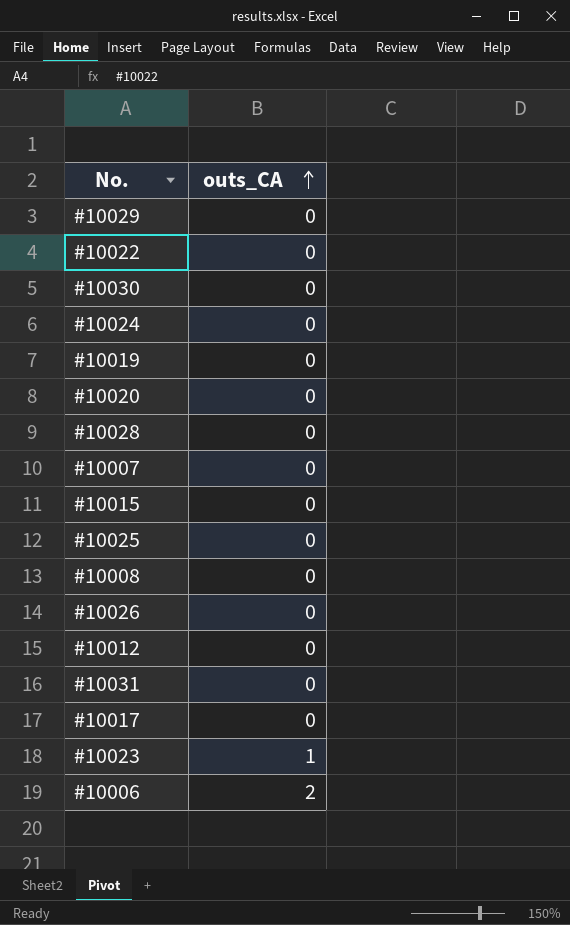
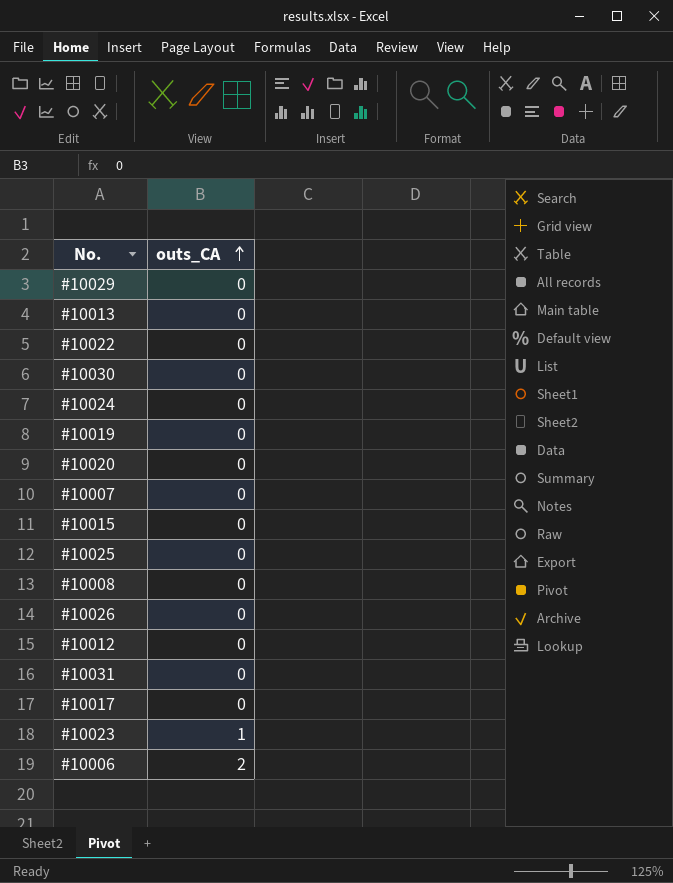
row #10028: 0 -> none
row #10013: none -> 0

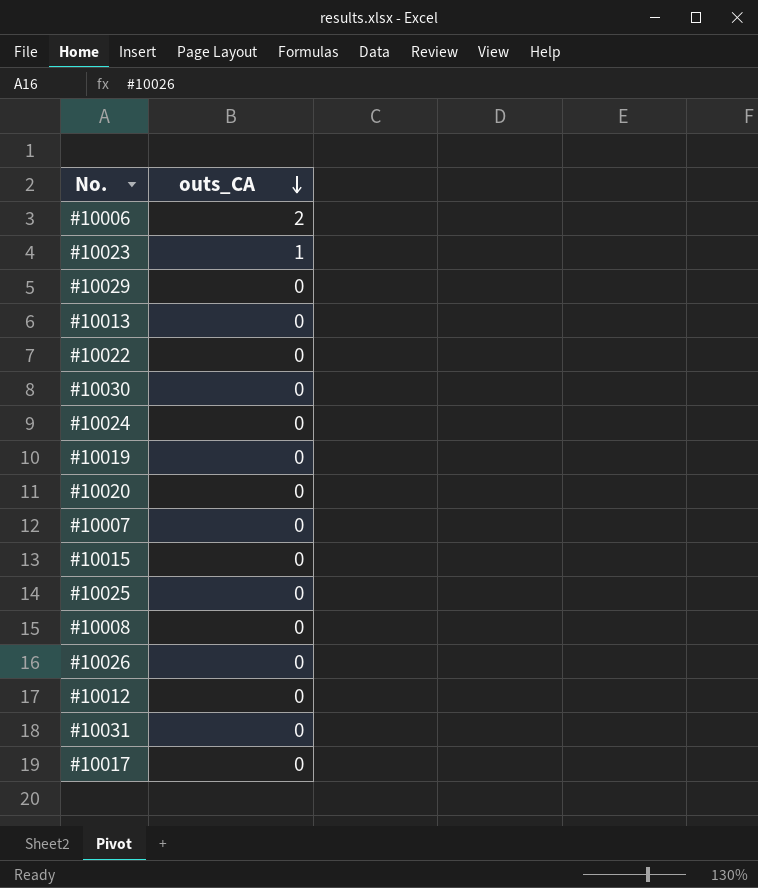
row order: outs_CA ascending -> outs_CA descending

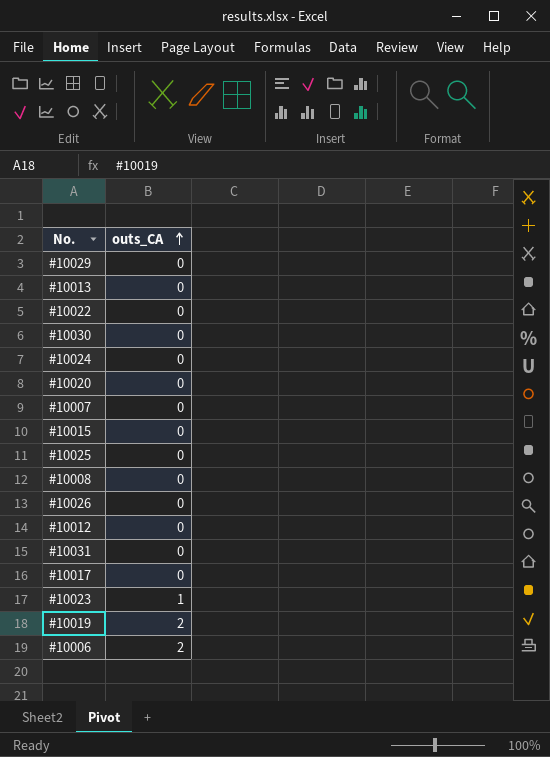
row order: outs_CA descending -> outs_CA ascending
#10019 | outs_CA: 0 -> 2

